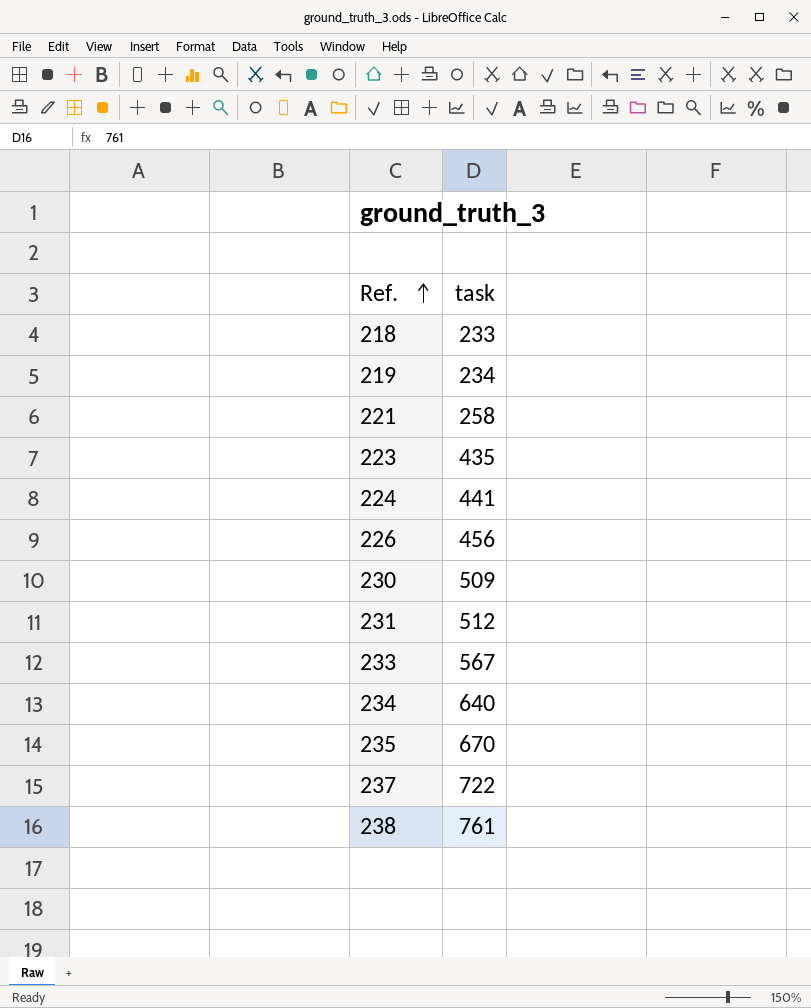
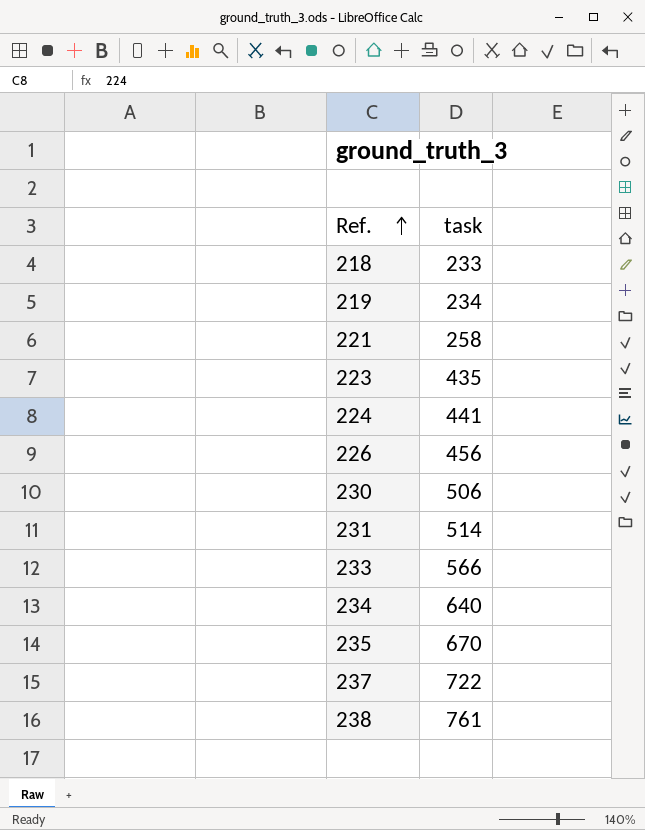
230 | task: 509 -> 506
231 | task: 512 -> 514
233 | task: 567 -> 566

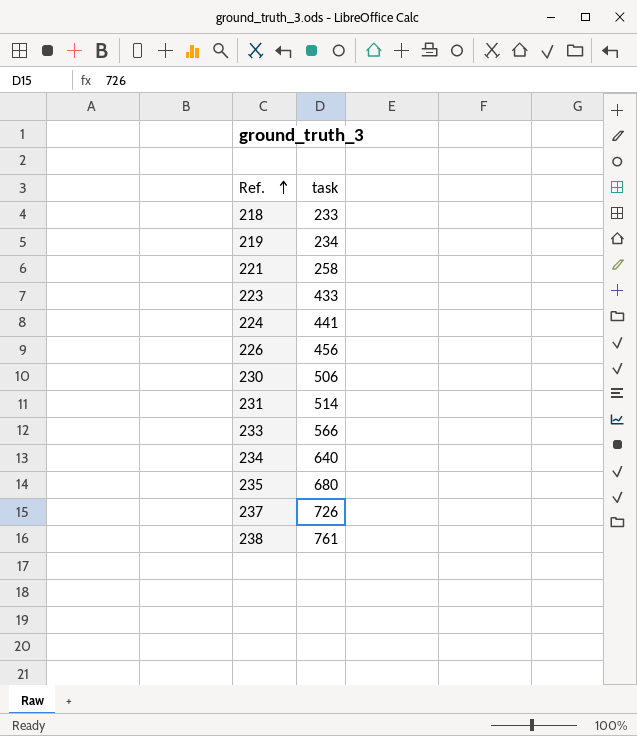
223 | task: 435 -> 433
235 | task: 670 -> 680
237 | task: 722 -> 726

